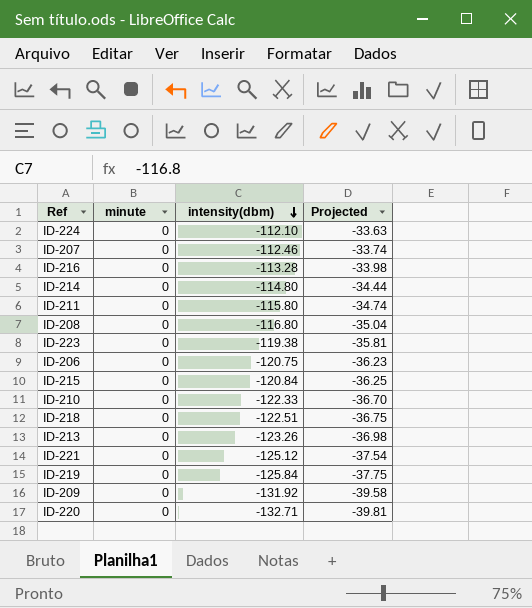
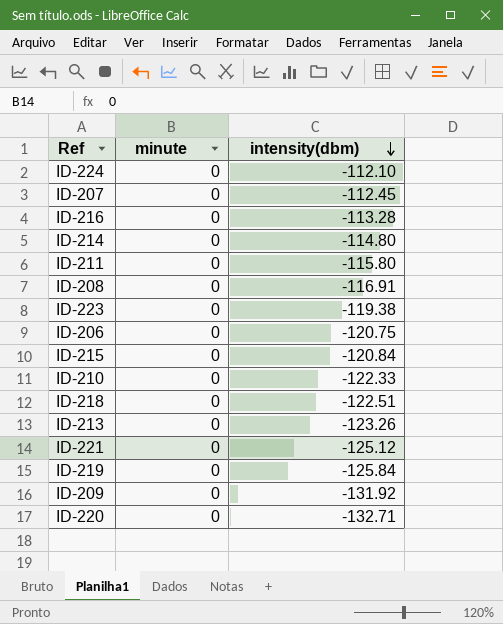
column Projected | formula: [intensity(dbm)] * 0.3 -> none
ID-207 | intensity(dbm): -112.46 -> -112.45
ID-208 | intensity(dbm): -116.80 -> -116.91

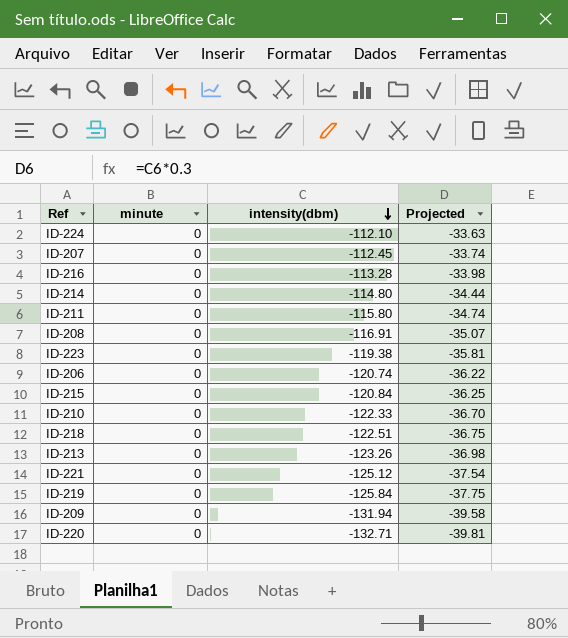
column Projected | formula: none -> [intensity(dbm)] * 0.3
ID-206 | intensity(dbm): -120.75 -> -120.74
ID-209 | intensity(dbm): -131.92 -> -131.94

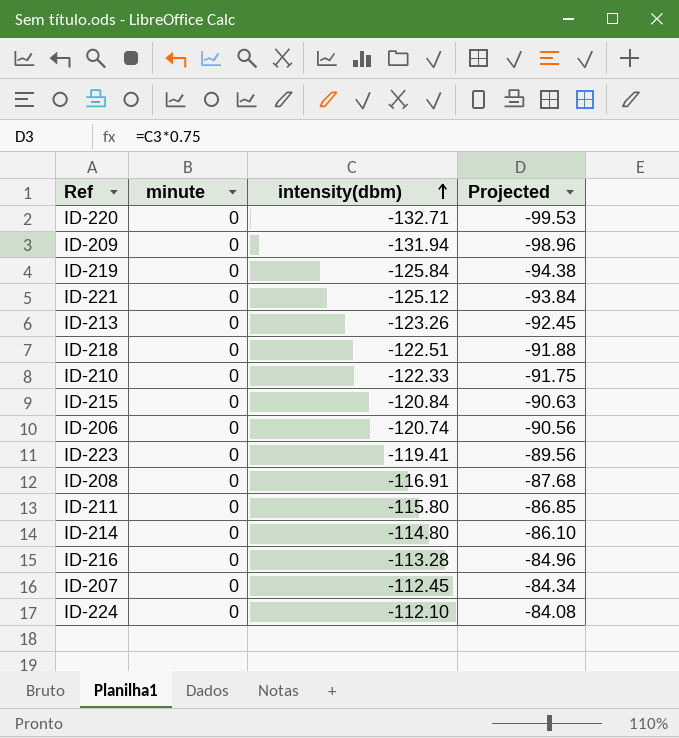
row order: intensity(dbm) descending -> intensity(dbm) ascending
column Projected | formula: [intensity(dbm)] * 0.3 -> [intensity(dbm)] * 0.75
ID-223 | intensity(dbm): -119.38 -> -119.41

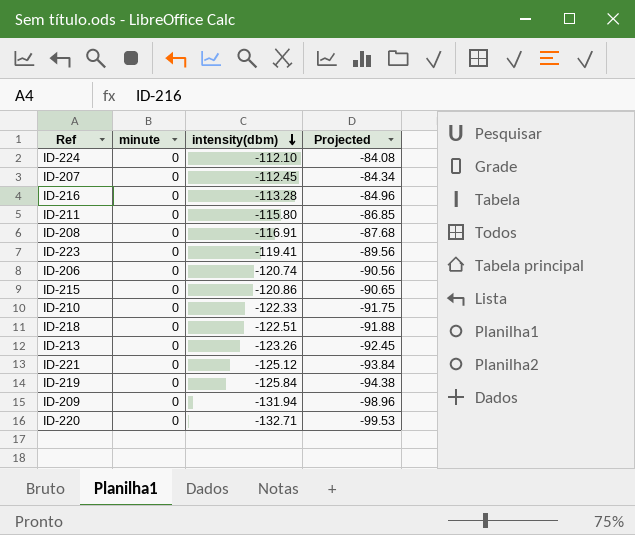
row order: intensity(dbm) ascending -> intensity(dbm) descending
row ID-214: 0 | -114.80 | -86.10 -> none
ID-215 | intensity(dbm): -120.84 -> -120.86
ID-215 | Projected: -90.63 -> -90.65

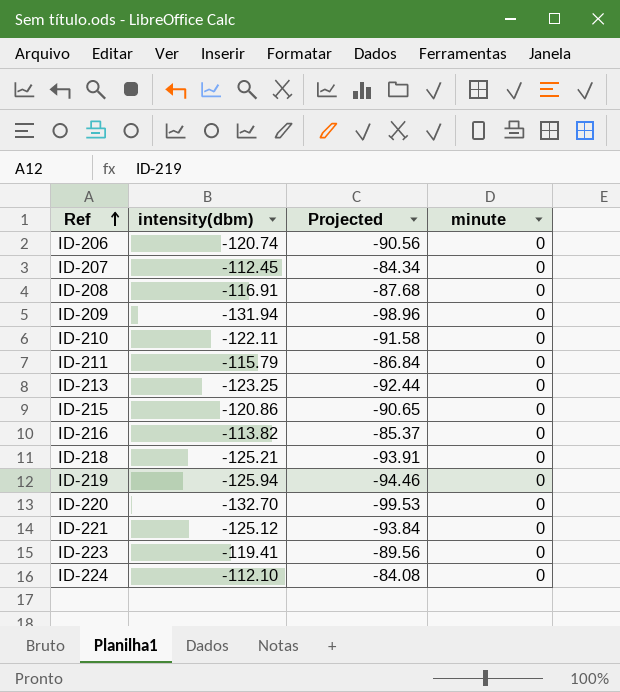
row order: intensity(dbm) descending -> Ref ascending
column minute | position: 2 -> 4
ID-210 | intensity(dbm): -122.33 -> -122.11
ID-210 | Projected: -91.75 -> -91.58
ID-211 | intensity(dbm): -115.80 -> -115.79
ID-211 | Projected: -86.85 -> -86.84
ID-213 | intensity(dbm): -123.26 -> -123.25
ID-213 | Projected: -92.45 -> -92.44
ID-216 | intensity(dbm): -113.28 -> -113.82
ID-216 | Projected: -84.96 -> -85.37
ID-218 | intensity(dbm): -122.51 -> -125.21
ID-218 | Projected: -91.88 -> -93.91
ID-219 | intensity(dbm): -125.84 -> -125.94
ID-219 | Projected: -94.38 -> -94.46
ID-220 | intensity(dbm): -132.71 -> -132.70

